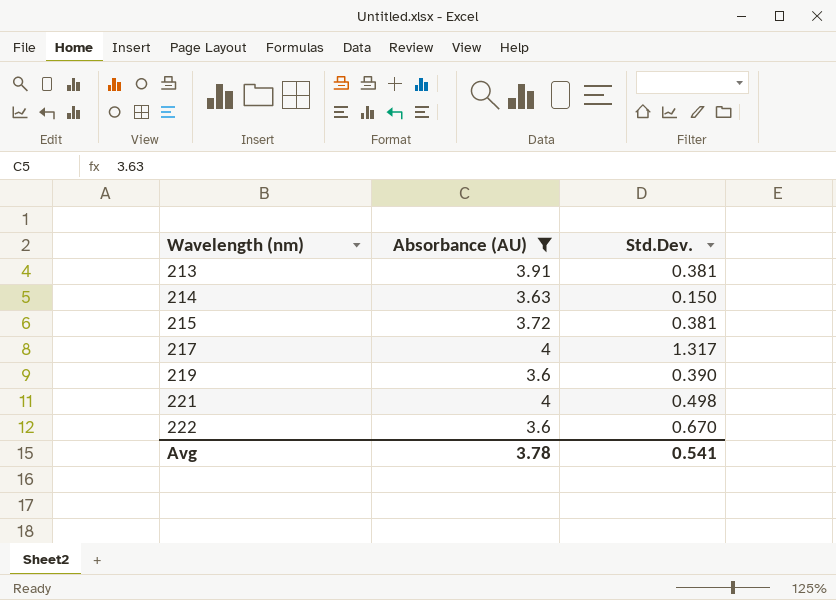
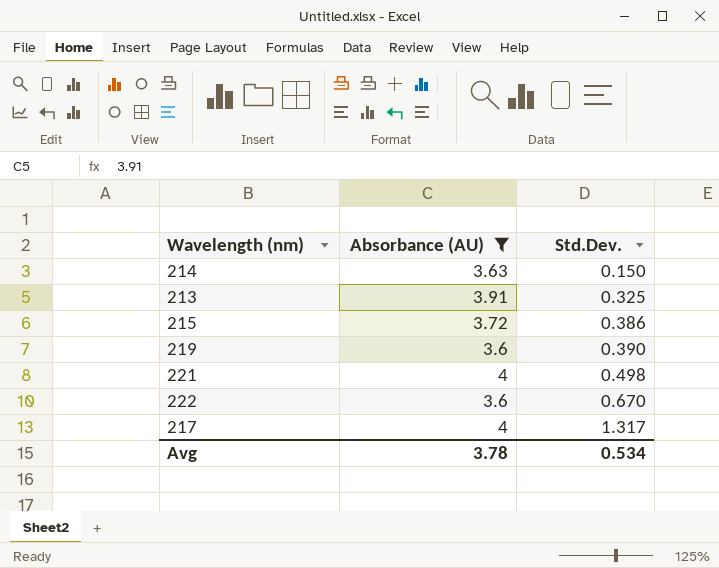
row order: Wavelength (nm) ascending -> Std.Dev. ascending
213 | Std.Dev.: 0.381 -> 0.325
215 | Std.Dev.: 0.381 -> 0.386
Avg | Std.Dev.: 0.541 -> 0.534

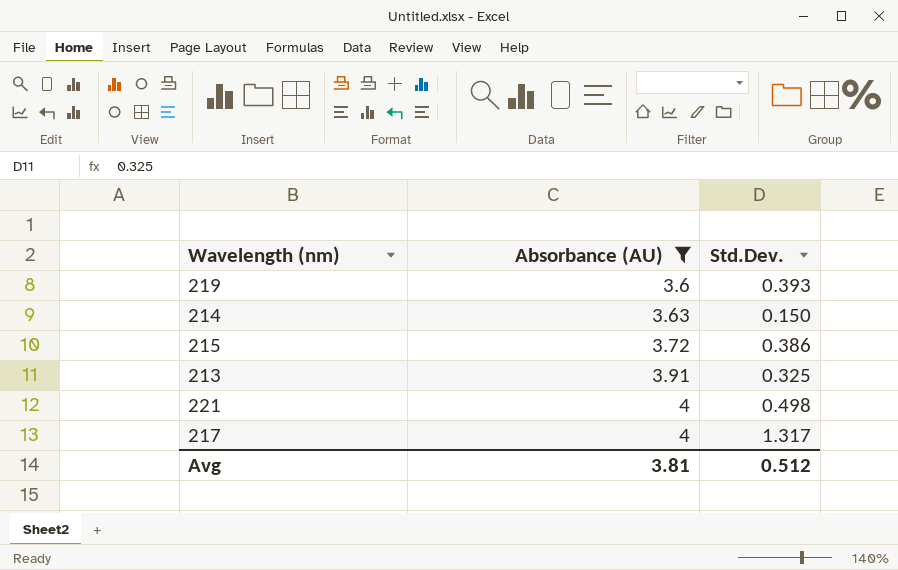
row order: Std.Dev. ascending -> Absorbance (AU) ascending
row 222: 3.6 | 0.670 -> none
219 | Std.Dev.: 0.390 -> 0.393
Avg | Absorbance (AU): 3.78 -> 3.81
Avg | Std.Dev.: 0.534 -> 0.512

